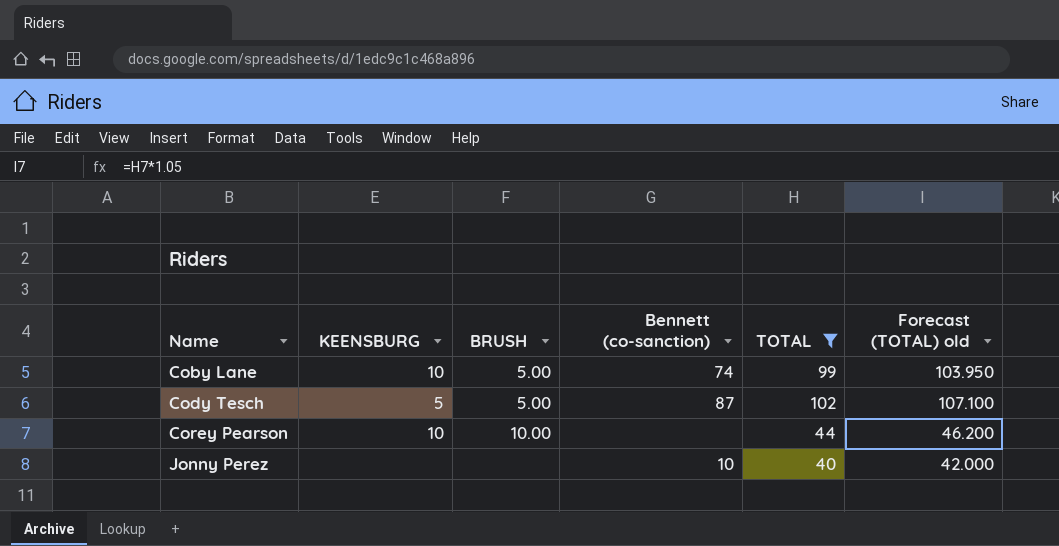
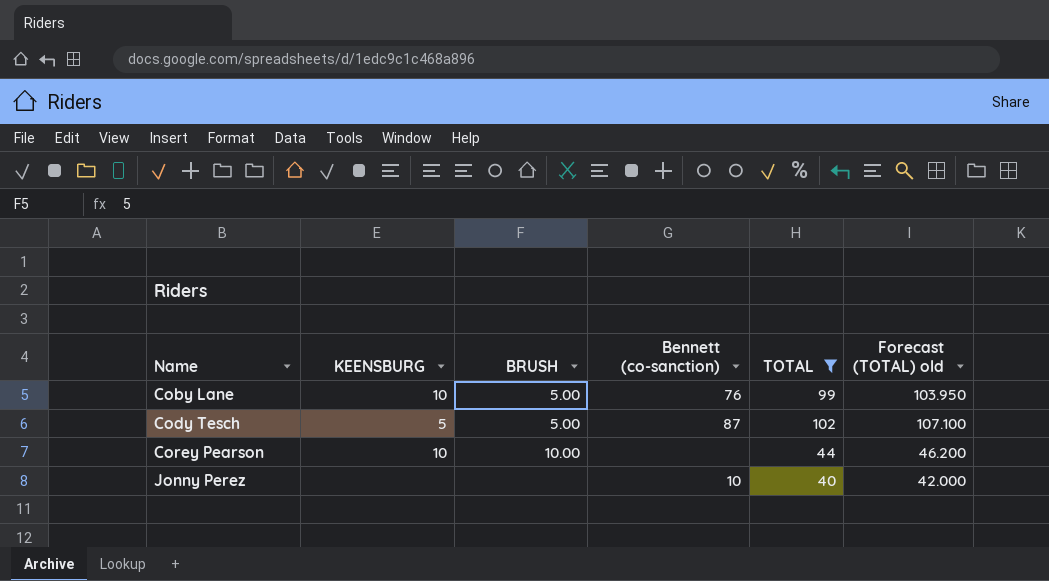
Coby Lane | Bennett (co-sanction): 74 -> 76

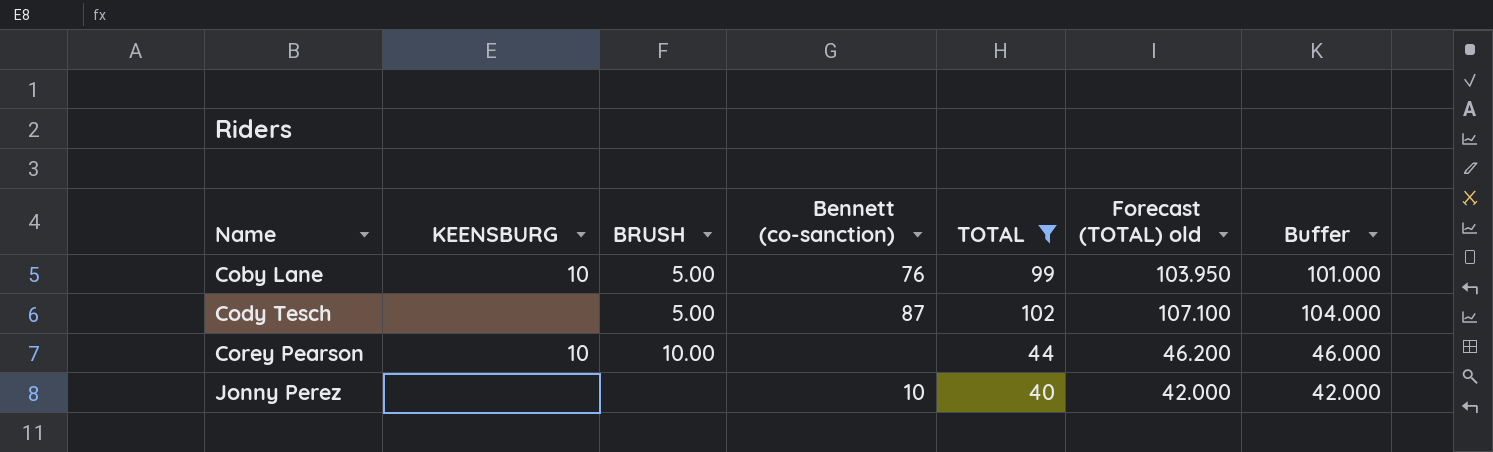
column Buffer | formula: none -> [TOTAL] + 2
Cody Tesch | KEENSBURG: 5 -> none

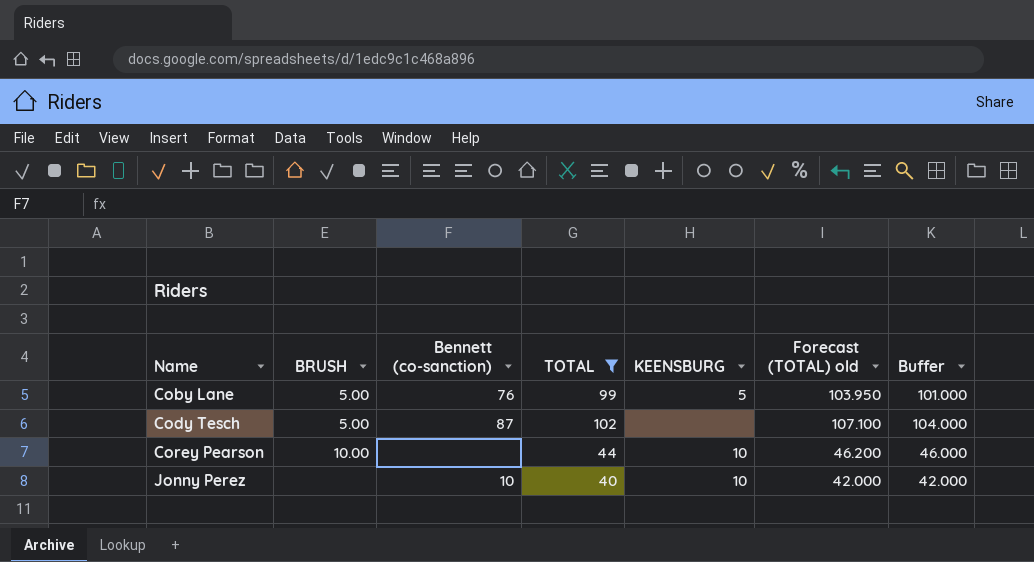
column KEENSBURG | position: 2 -> 5
Coby Lane | KEENSBURG: 10 -> 5
Jonny Perez | KEENSBURG: none -> 10

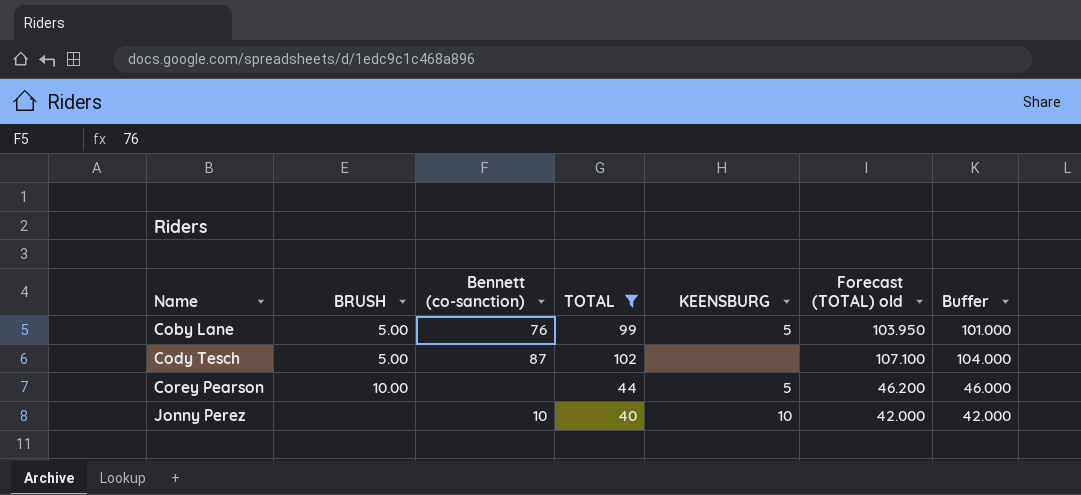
Corey Pearson | KEENSBURG: 10 -> 5

